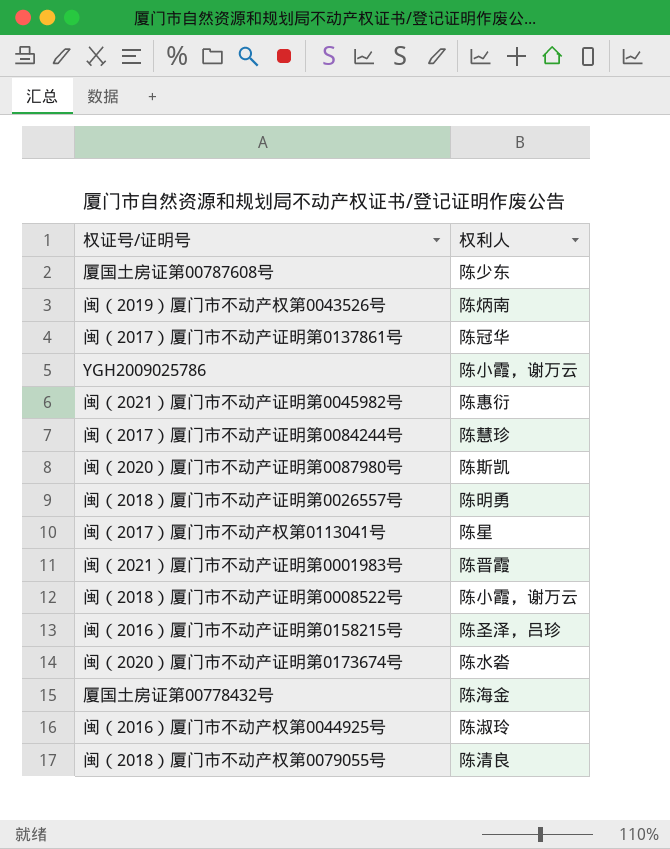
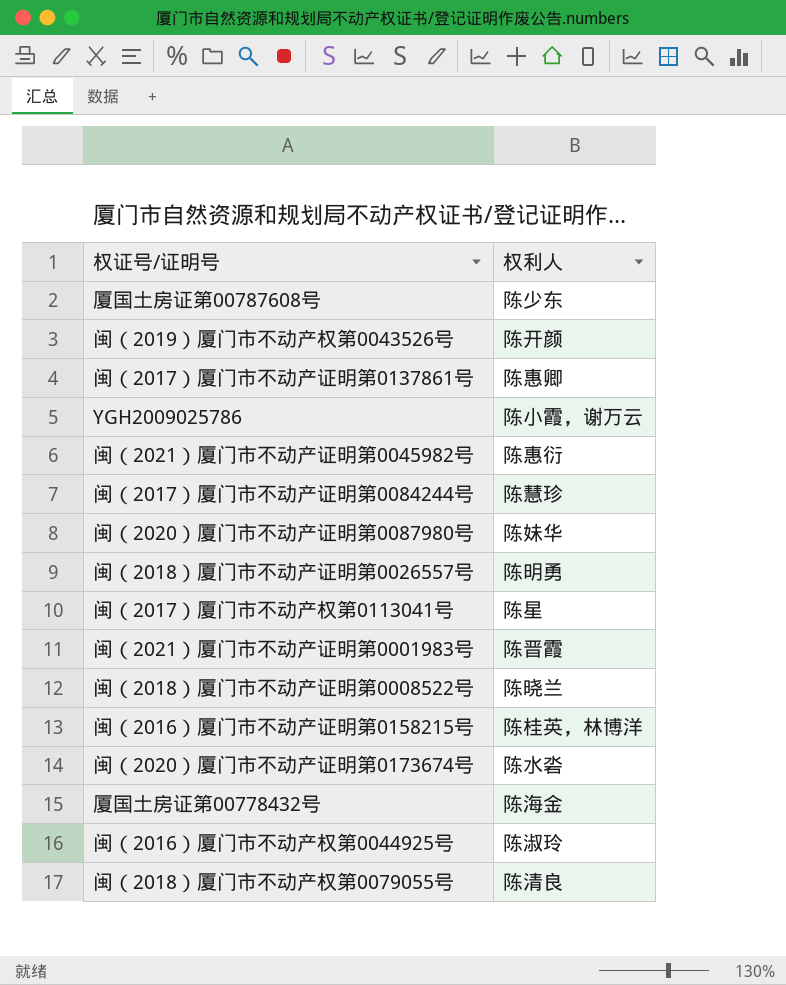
闽（2019）厦门市不动产权第0043526号 | 权利人: 陈炳南 -> 陈开颜
闽（2017）厦门市不动产证明第0137861号 | 权利人: 陈冠华 -> 陈惠卿
闽（2020）厦门市不动产证明第0087980号 | 权利人: 陈斯凯 -> 陈妹华
闽（2018）厦门市不动产证明第0008522号 | 权利人: 陈小霞，谢万云 -> 陈晓兰
闽（2016）厦门市不动产证明第0158215号 | 权利人: 陈圣泽，吕珍 -> 陈桂英，林博洋

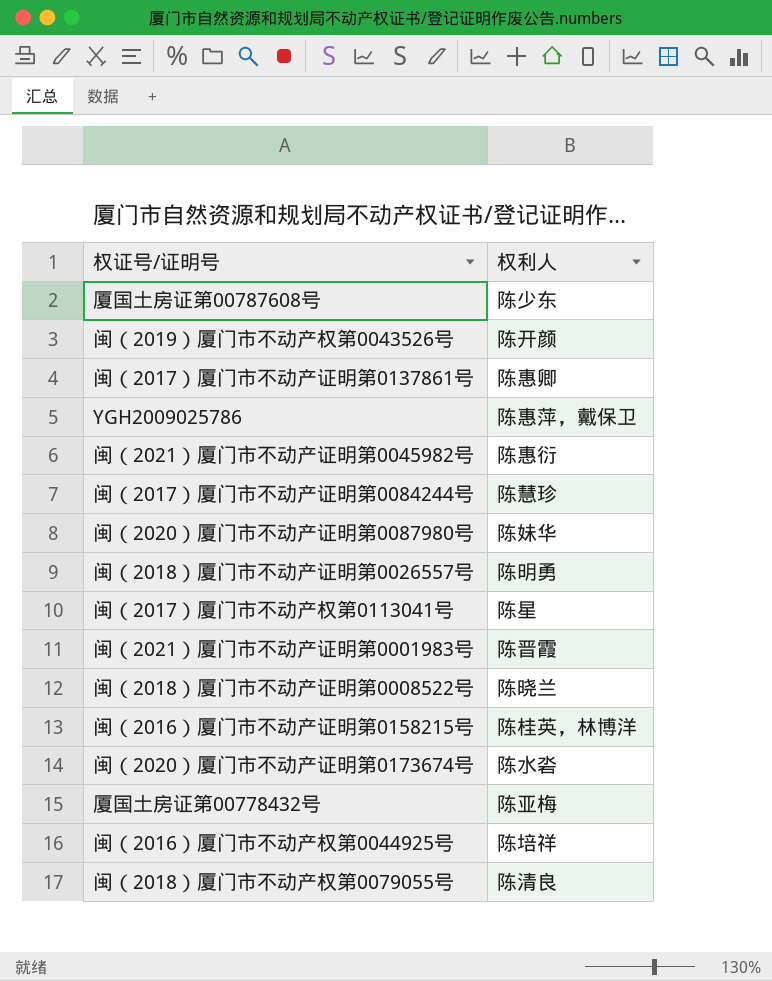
YGH2009025786 | 权利人: 陈小霞，谢万云 -> 陈惠萍，戴保卫
厦国土房证第00778432号 | 权利人: 陈海金 -> 陈亚梅
闽（2016）厦门市不动产权第0044925号 | 权利人: 陈淑玲 -> 陈培祥

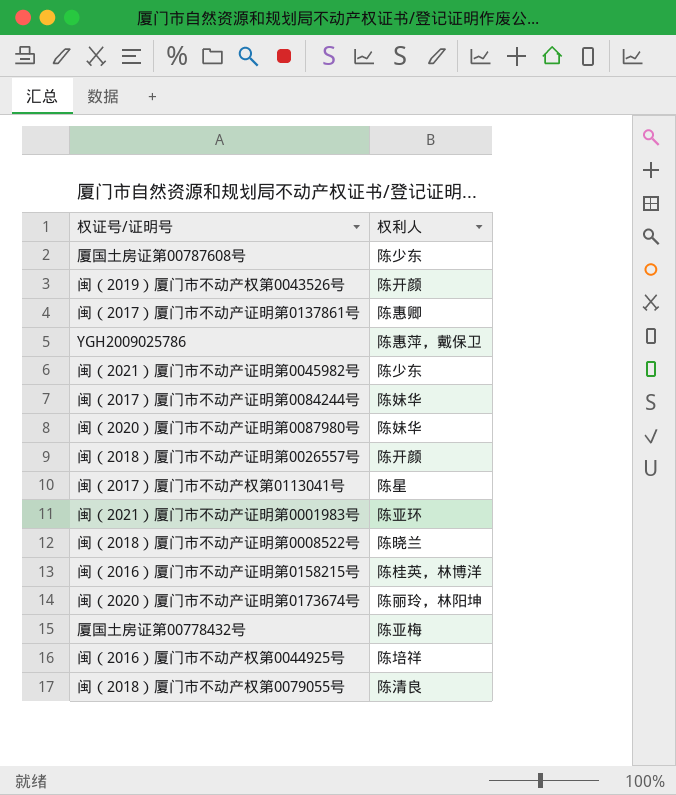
闽（2021）厦门市不动产证明第0045982号 | 权利人: 陈惠衍 -> 陈少东
闽（2017）厦门市不动产证明第0084244号 | 权利人: 陈慧珍 -> 陈妹华
闽（2018）厦门市不动产证明第0026557号 | 权利人: 陈明勇 -> 陈开颜
闽（2021）厦门市不动产证明第0001983号 | 权利人: 陈晋霞 -> 陈亚环
闽（2020）厦门市不动产证明第0173674号 | 权利人: 陈水沯 -> 陈丽玲，林阳坤

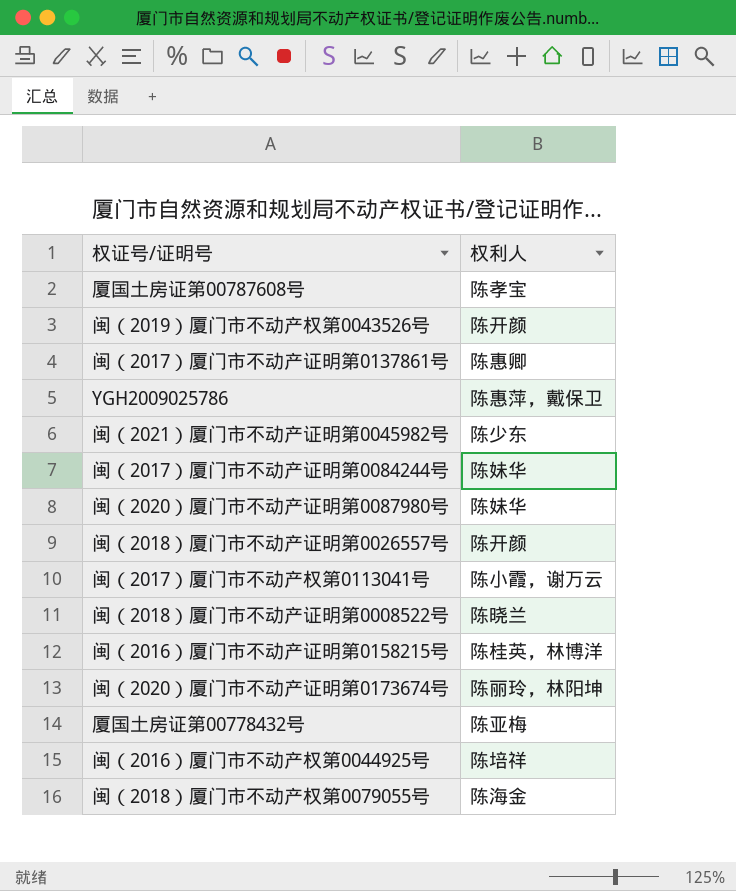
row 闽（2021）厦门市不动产证明第0001983号: 陈亚环 -> none
厦国土房证第00787608号 | 权利人: 陈少东 -> 陈孝宝
闽（2017）厦门市不动产权第0113041号 | 权利人: 陈星 -> 陈小霞，谢万云
闽（2018）厦门市不动产权第0079055号 | 权利人: 陈清良 -> 陈海金

